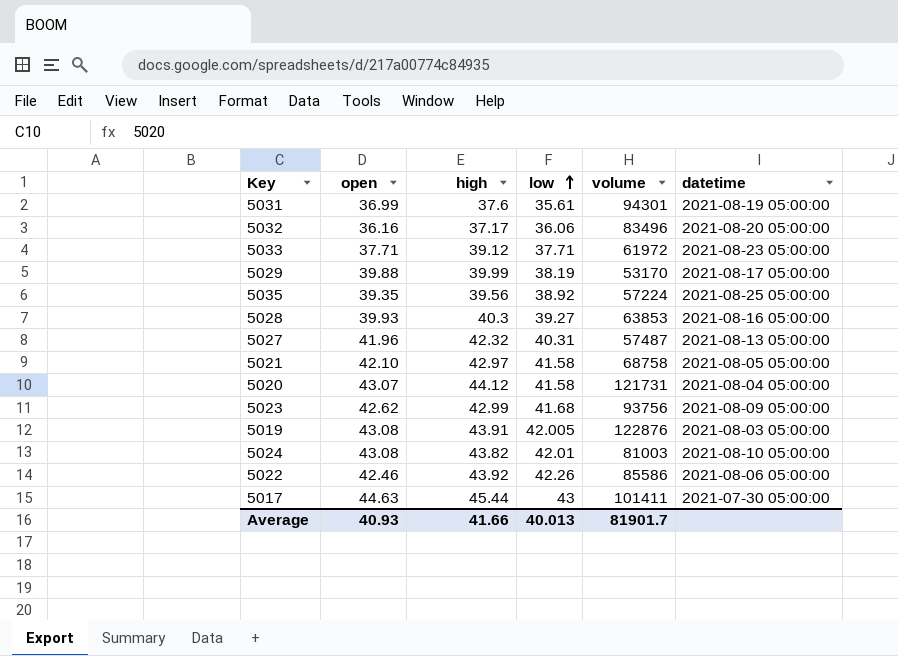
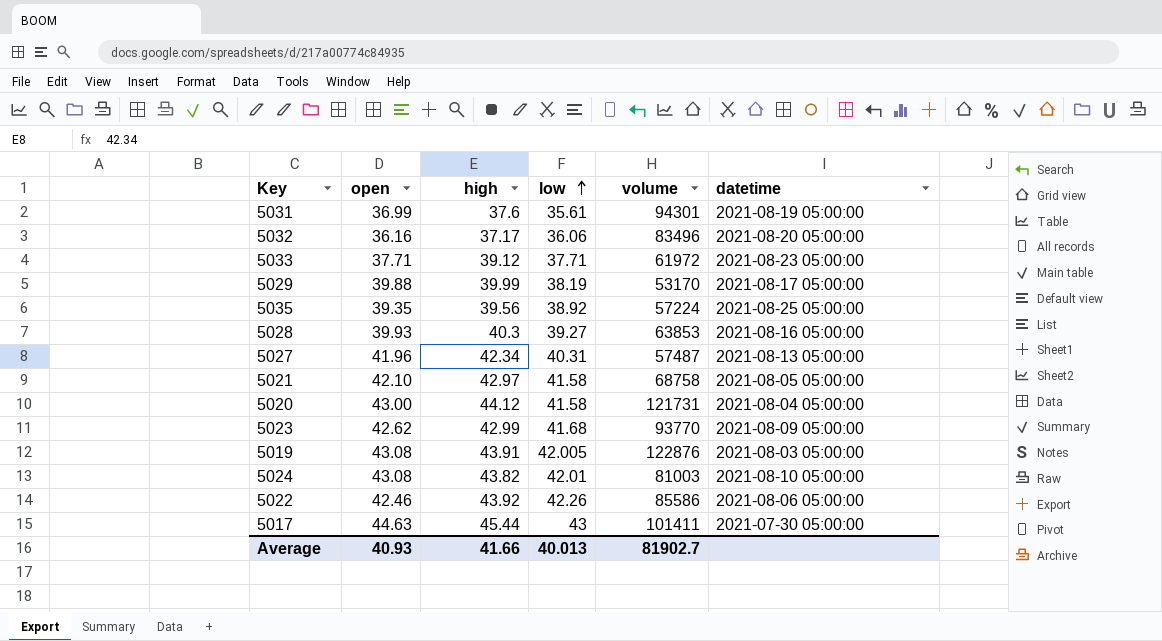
5027 | high: 42.32 -> 42.34
5020 | open: 43.07 -> 43.00
5023 | volume: 93756 -> 93770
Average | volume: 81901.7 -> 81902.7

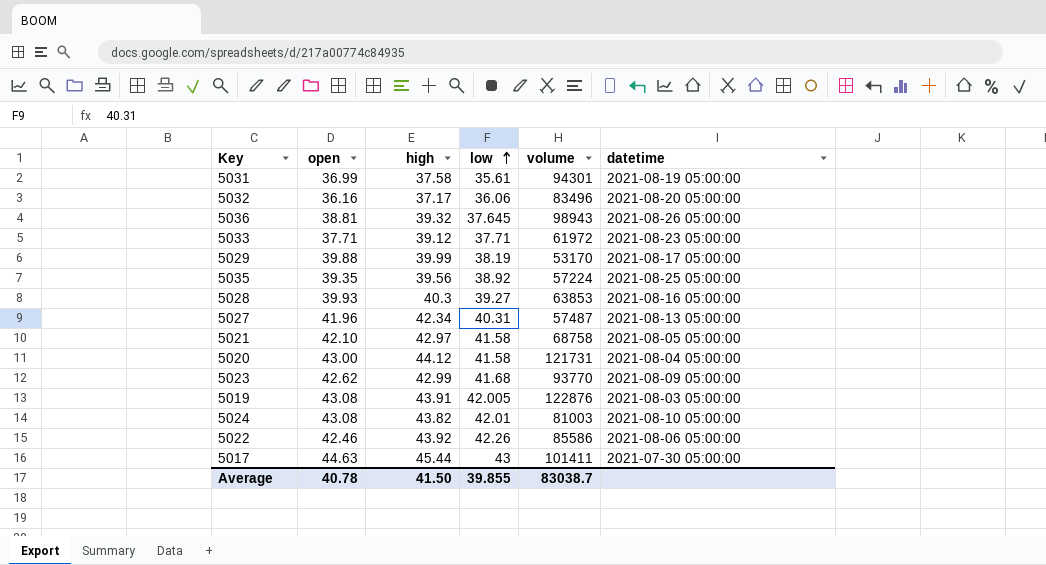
5031 | high: 37.6 -> 37.58
row 5036: none -> 38.81 | 39.32 | 37.645 | 98943 | 2021-08-26 05:00:00
Average | open: 40.93 -> 40.78
Average | high: 41.66 -> 41.50
Average | low: 40.013 -> 39.855
Average | volume: 81902.7 -> 83038.7

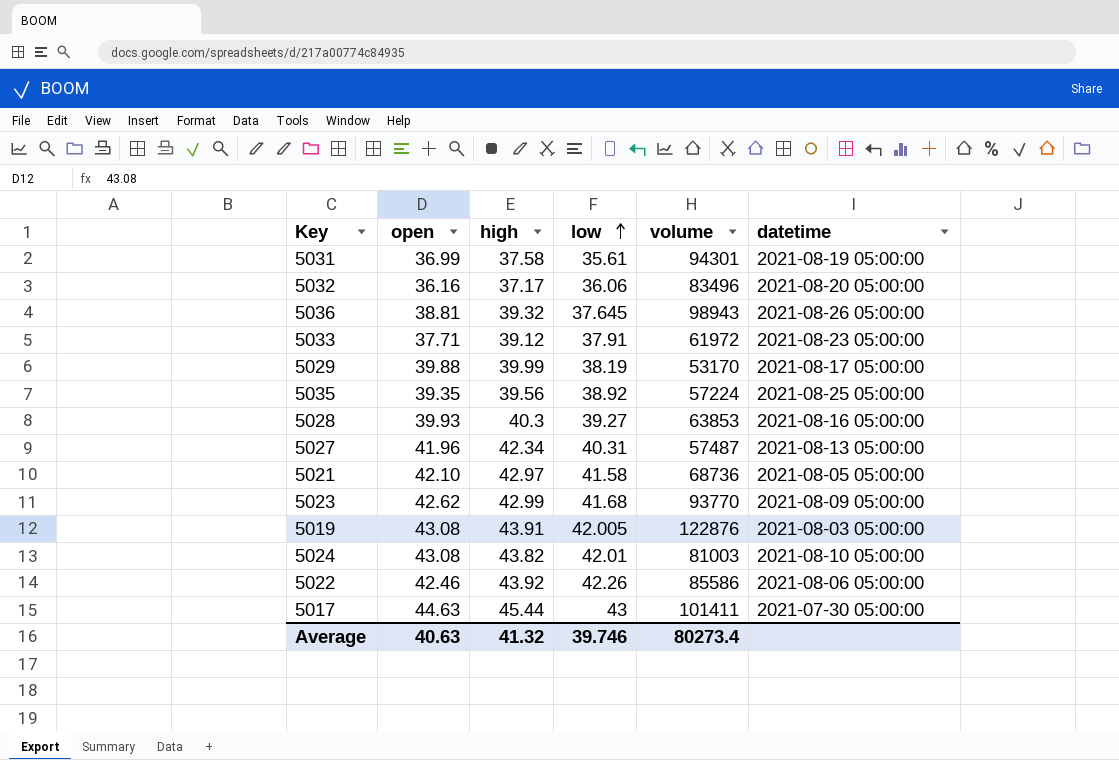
row 5020: 43.00 | 44.12 | 41.58 | 121731 | 2021-08-04 05:00:00 -> none
5033 | low: 37.71 -> 37.91
5021 | volume: 68758 -> 68736
Average | open: 40.78 -> 40.63
Average | high: 41.50 -> 41.32
Average | low: 39.855 -> 39.746
Average | volume: 83038.7 -> 80273.4

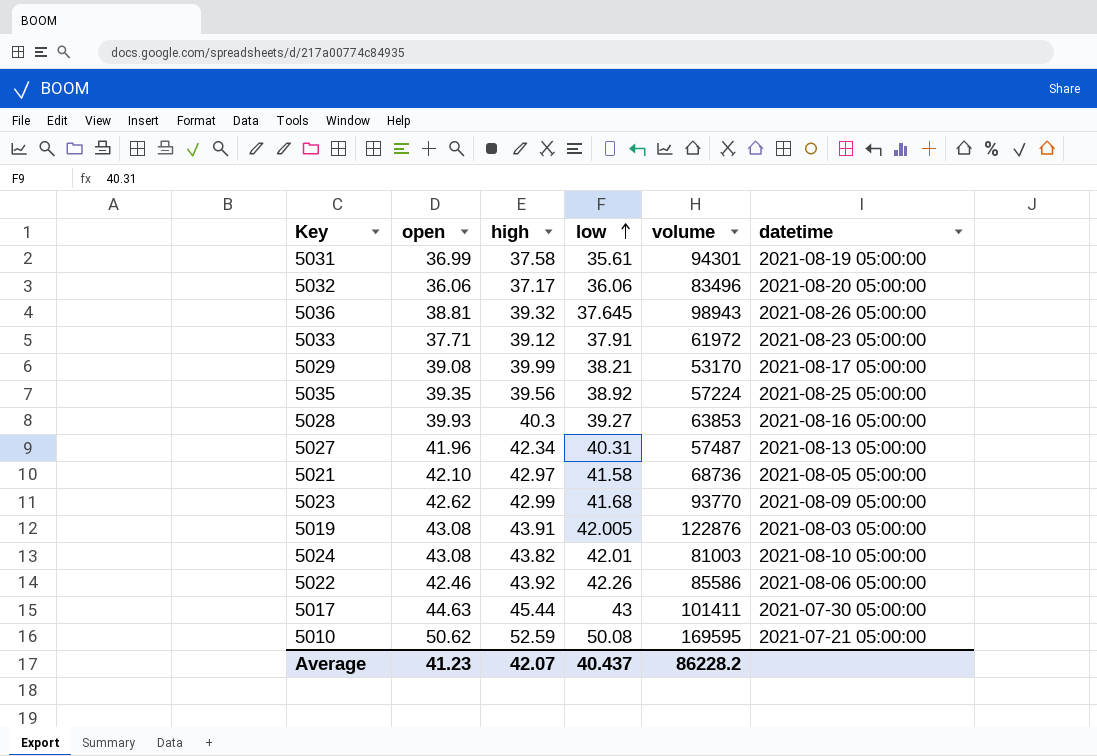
5032 | open: 36.16 -> 36.06
5029 | open: 39.88 -> 39.08
5029 | low: 38.19 -> 38.21
row 5010: none -> 50.62 | 52.59 | 50.08 | 169595 | 2021-07-21 05:00:00
Average | open: 40.63 -> 41.23
Average | high: 41.32 -> 42.07
Average | low: 39.746 -> 40.437
Average | volume: 80273.4 -> 86228.2

